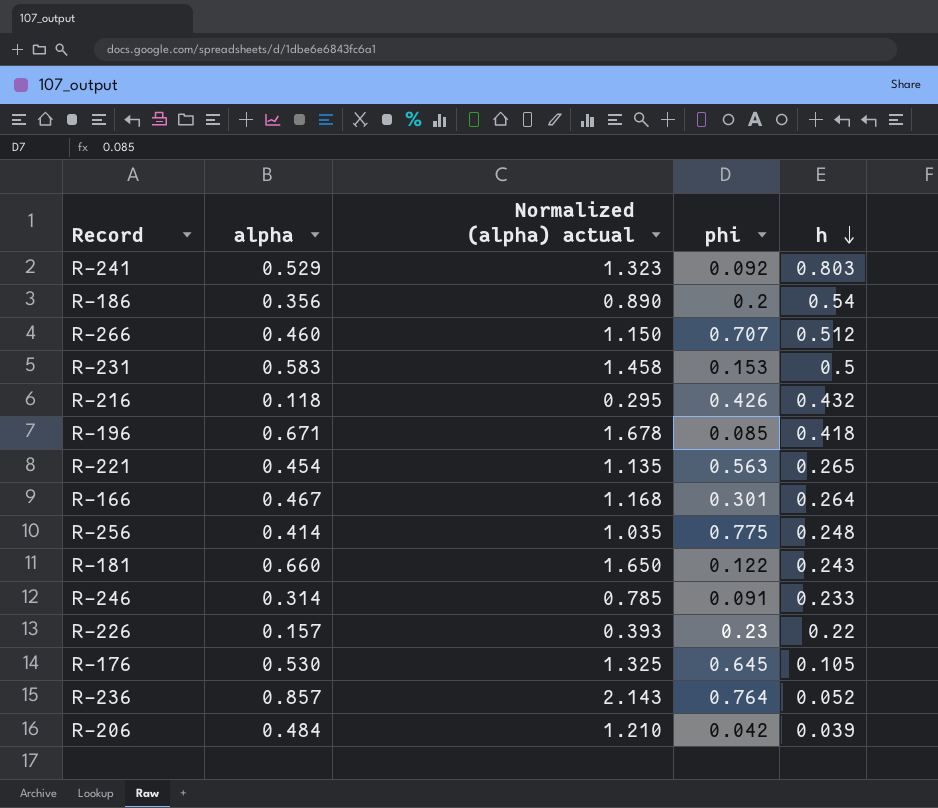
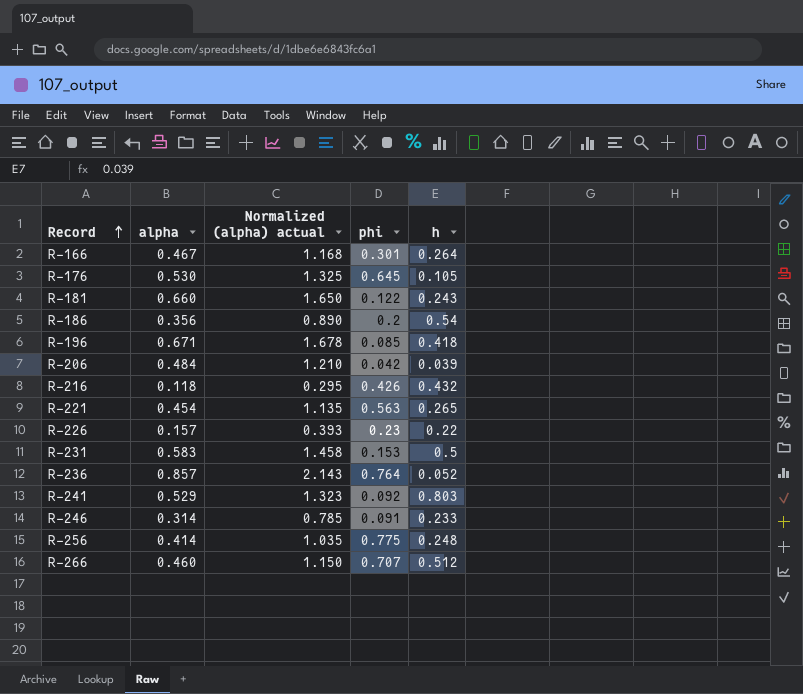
row order: h descending -> Record ascending

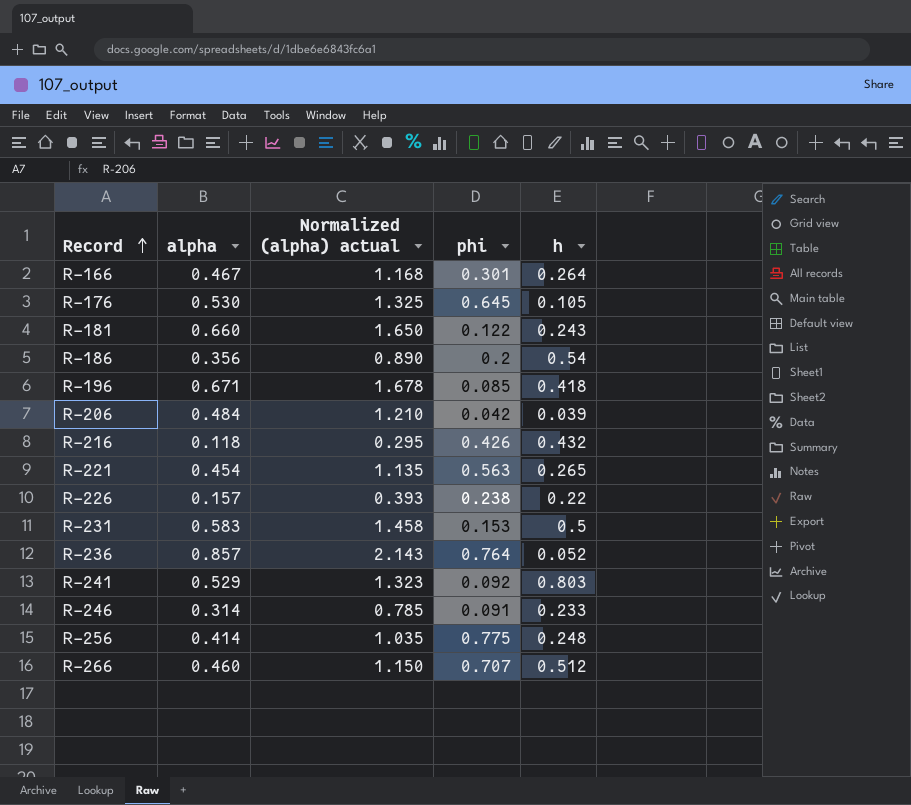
R-226 | phi: 0.23 -> 0.238

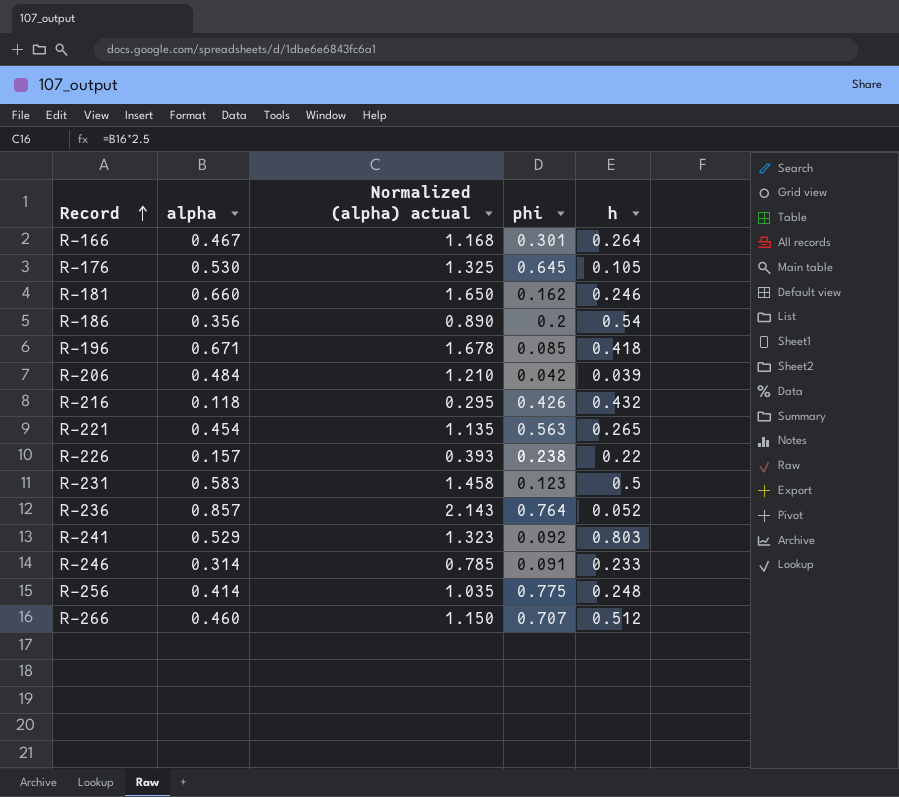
R-181 | phi: 0.122 -> 0.162
R-181 | h: 0.243 -> 0.246
R-231 | phi: 0.153 -> 0.123

